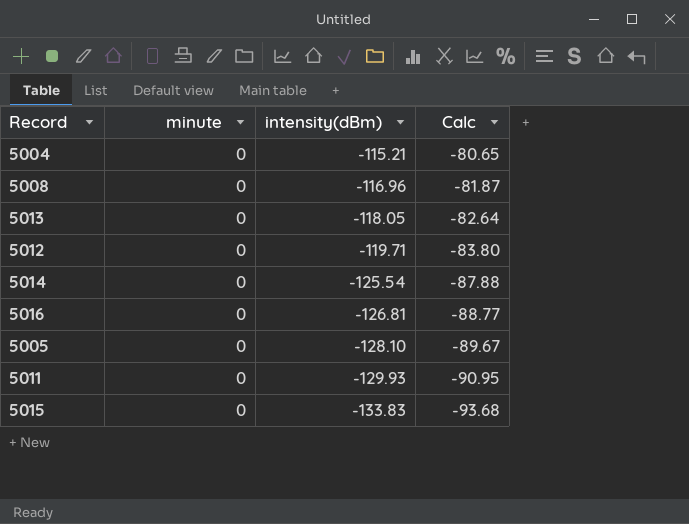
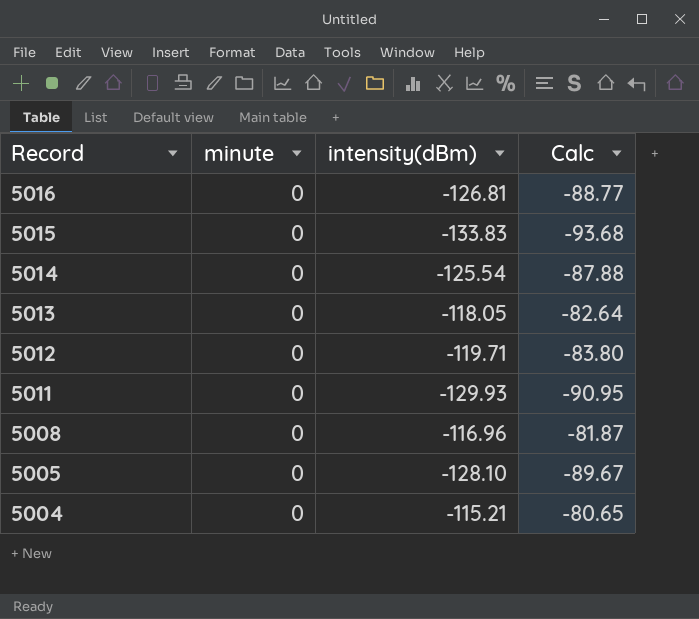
row order: intensity(dBm) descending -> Record descending

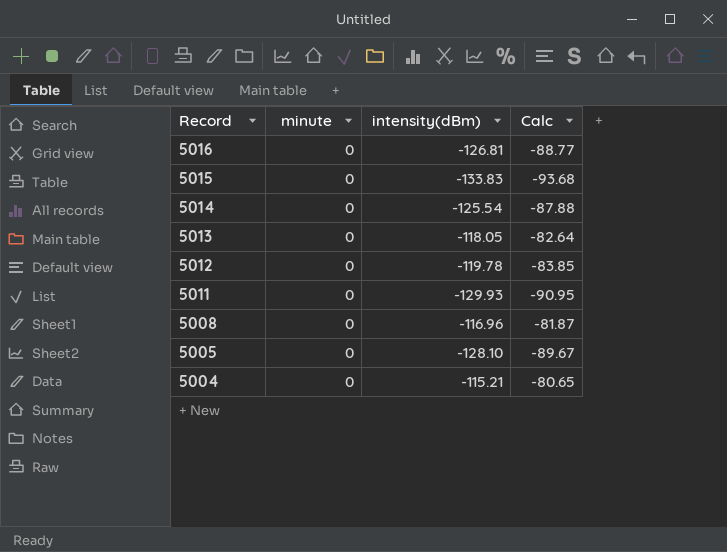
5012 | intensity(dBm): -119.71 -> -119.78
5012 | Calc: -83.80 -> -83.85

